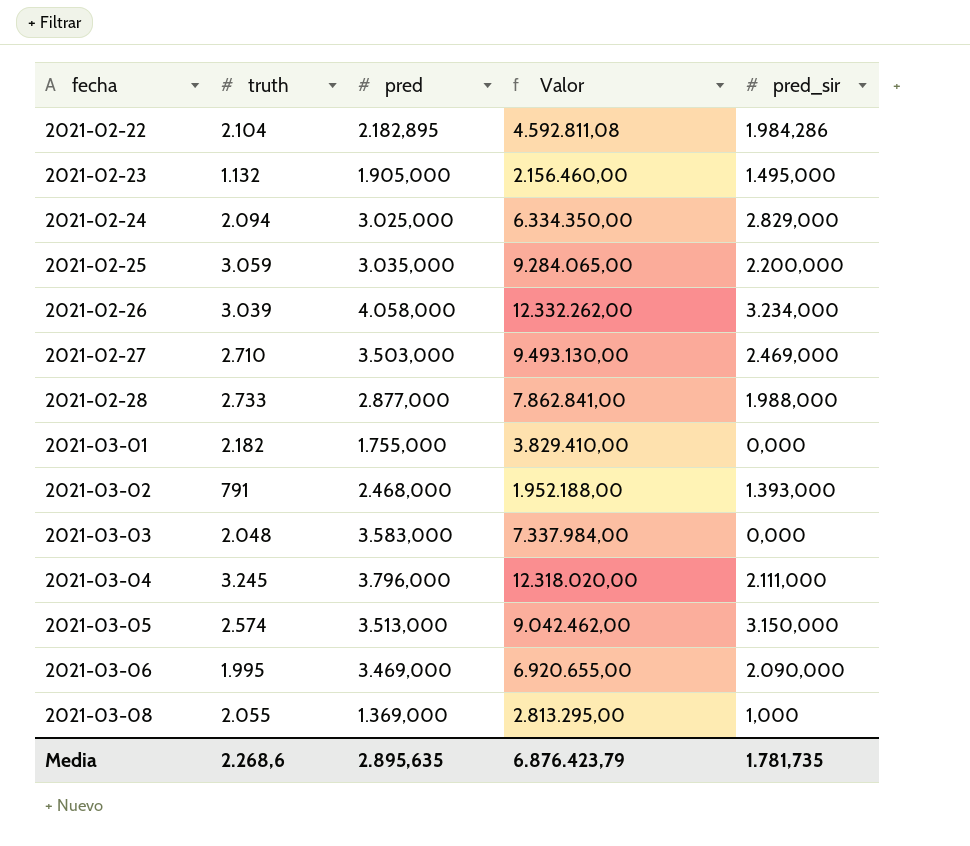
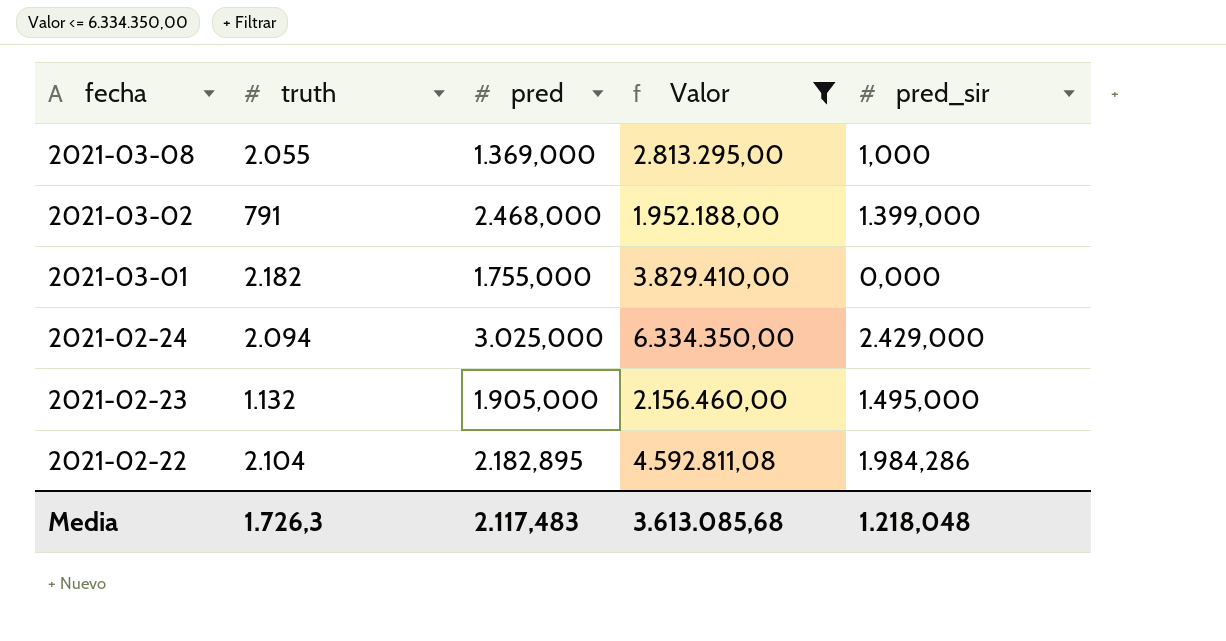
filter: none -> Valor <= 6.334.350,00
row order: fecha ascending -> fecha descending
2021-03-02 | pred_sir: 1.393,000 -> 1.399,000
2021-02-24 | pred_sir: 2.829,000 -> 2.429,000
Media | truth: 2.268,6 -> 1.726,3
Media | pred: 2.895,635 -> 2.117,483
Media | Valor: 6.876.423,79 -> 3.613.085,68
Media | pred_sir: 1.781,735 -> 1.218,048

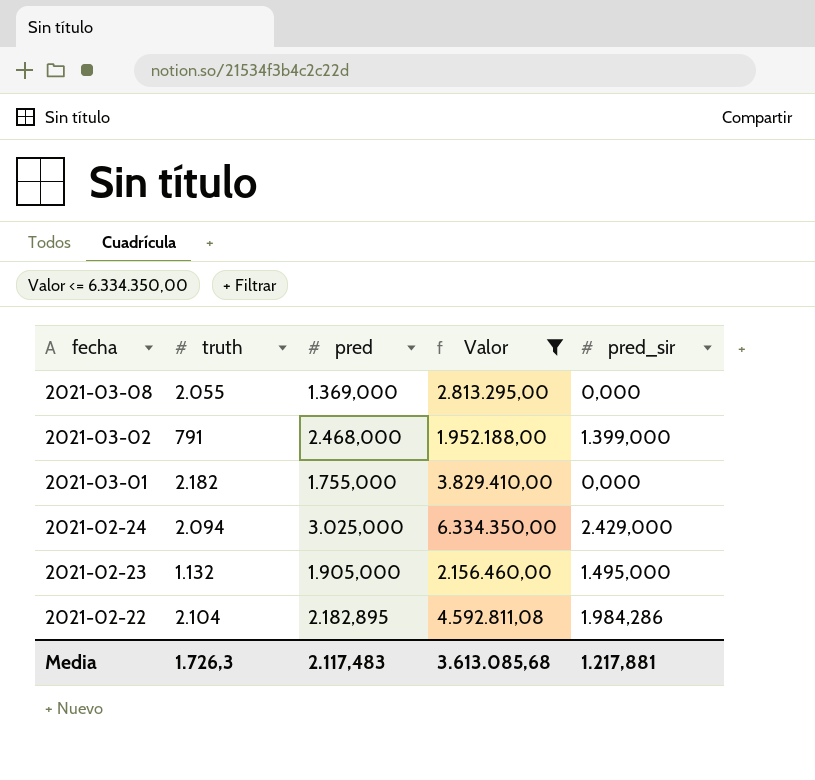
2021-03-08 | pred_sir: 1,000 -> 0,000
Media | pred_sir: 1.218,048 -> 1.217,881

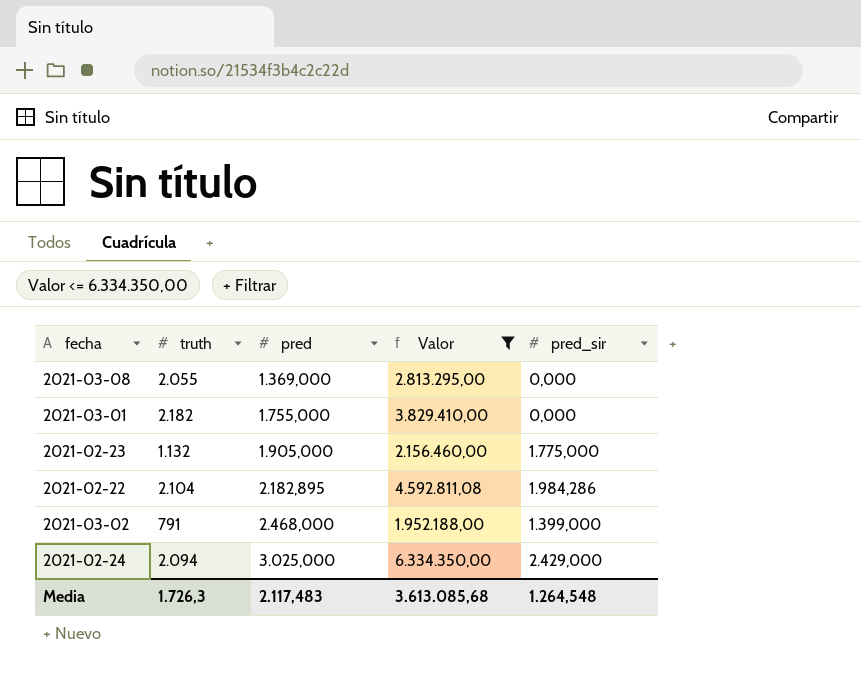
row order: fecha descending -> pred ascending
2021-02-23 | pred_sir: 1.495,000 -> 1.775,000
Media | pred_sir: 1.217,881 -> 1.264,548

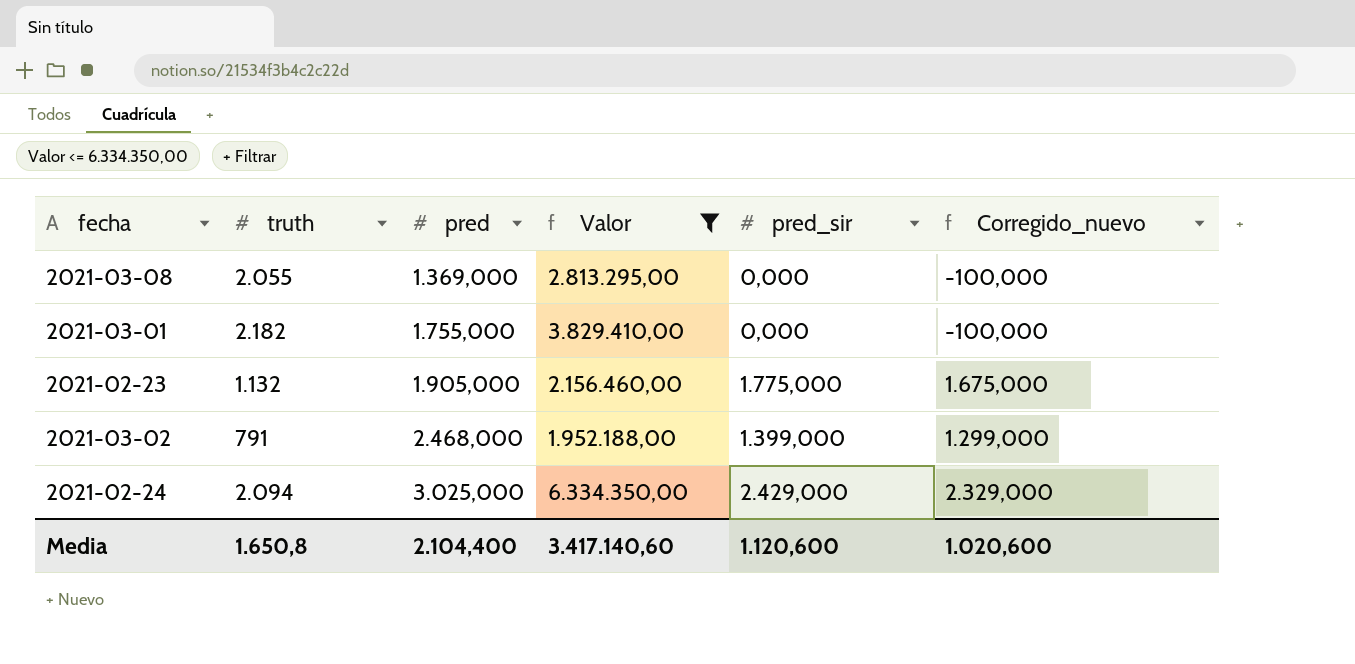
column Corregido_nuevo | formula: none -> [pred_sir] - 100
row 2021-02-22: 2.104 | 2.182,895 | 4.592.811,08 | 1.984,286 -> none
Media | truth: 1.726,3 -> 1.650,8
Media | pred: 2.117,483 -> 2.104,400
Media | Valor: 3.613.085,68 -> 3.417.140,60
Media | pred_sir: 1.264,548 -> 1.120,600

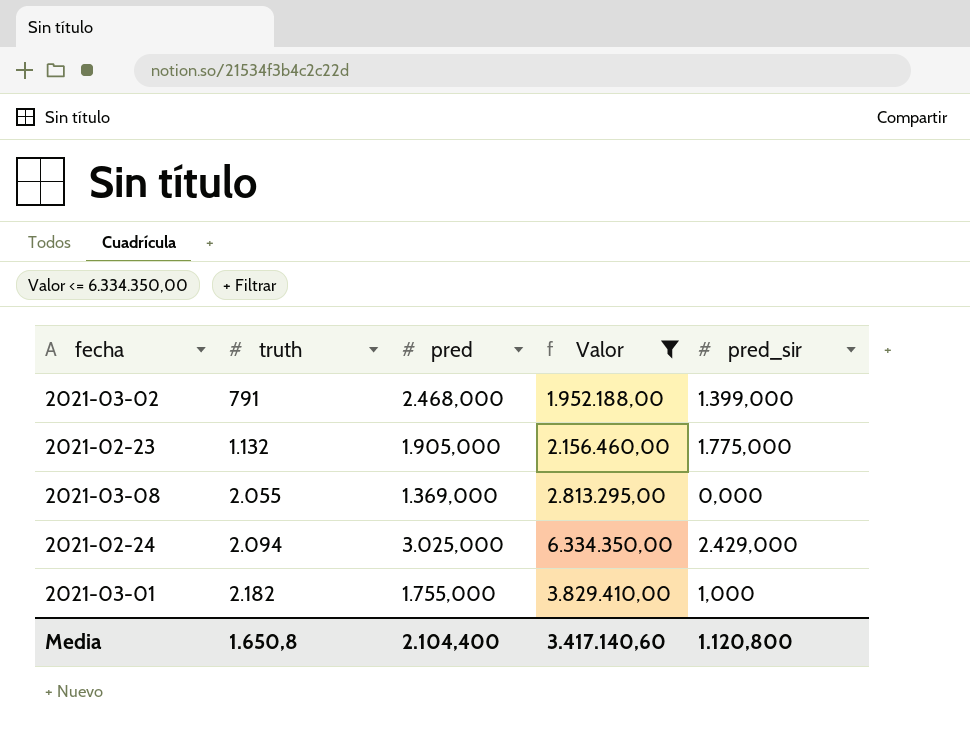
row order: pred ascending -> truth ascending
column Corregido_nuevo | formula: [pred_sir] - 100 -> none
2021-03-01 | pred_sir: 0,000 -> 1,000
Media | pred_sir: 1.120,600 -> 1.120,800

